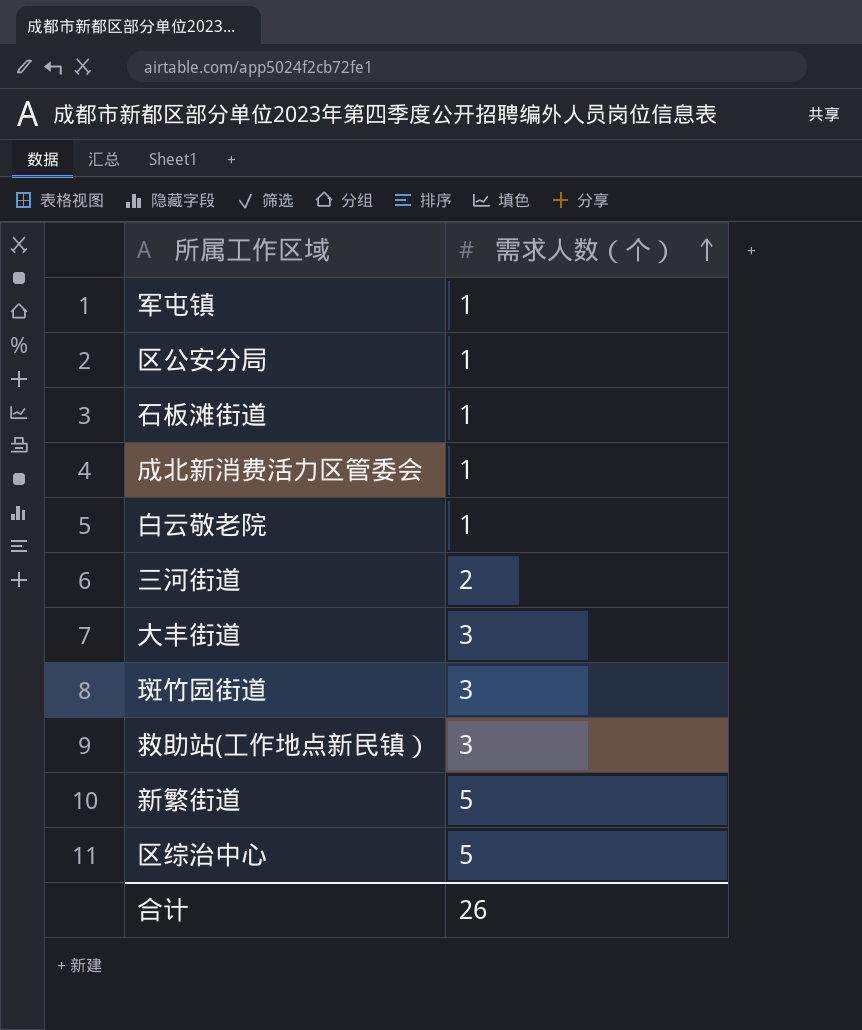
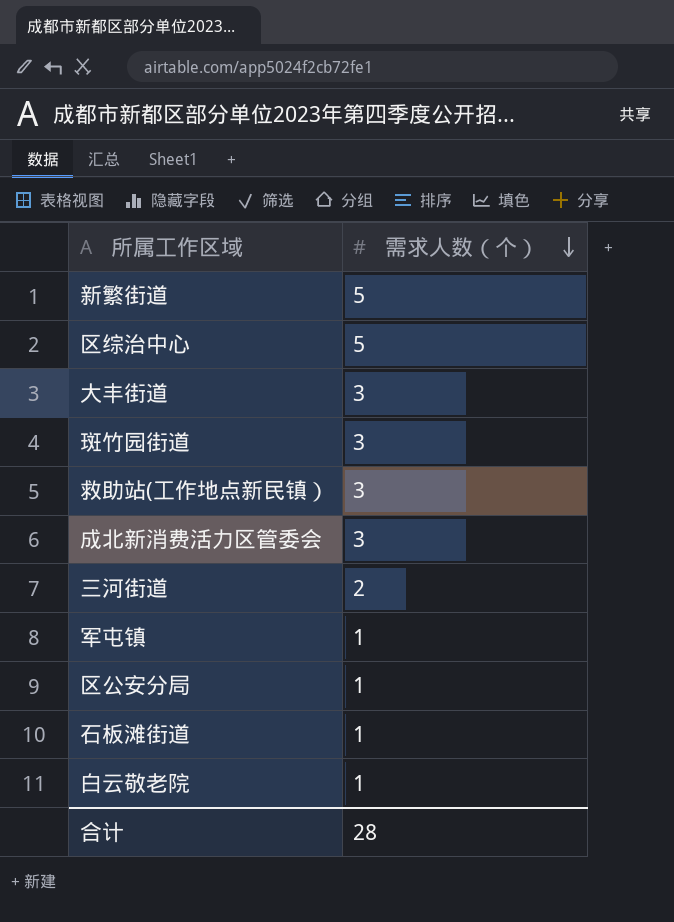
row order: 需求人数（个） ascending -> 需求人数（个） descending
成北新消费活力区管委会 | 需求人数（个）: 1 -> 3
合计 | 需求人数（个）: 26 -> 28

